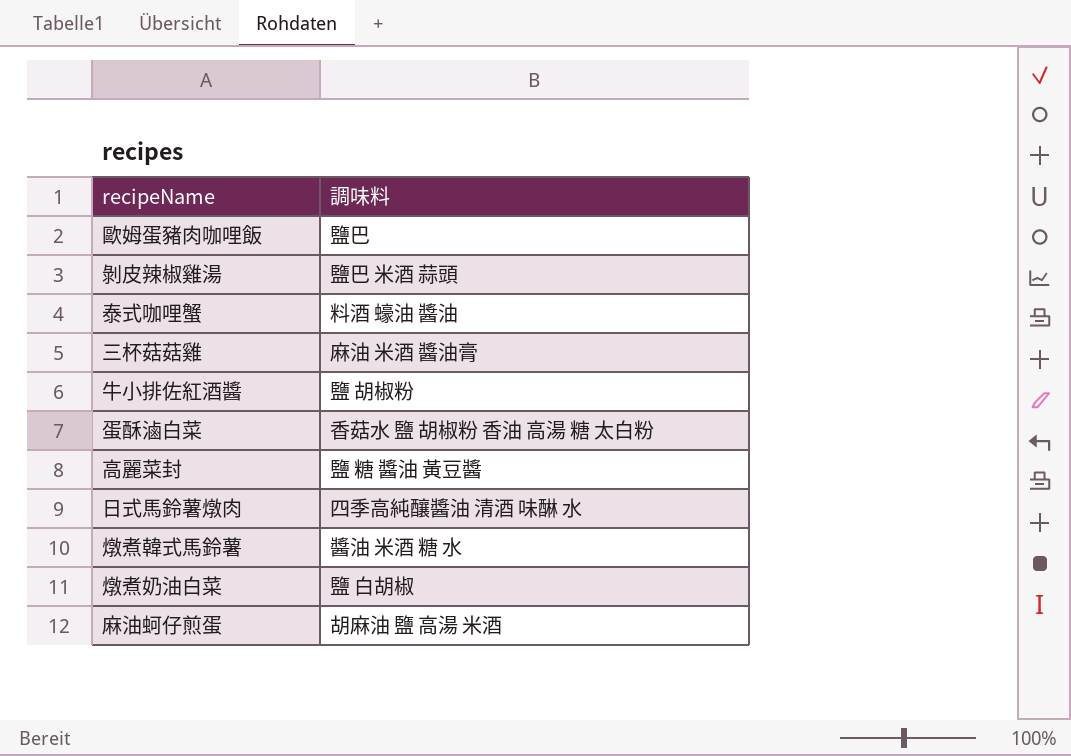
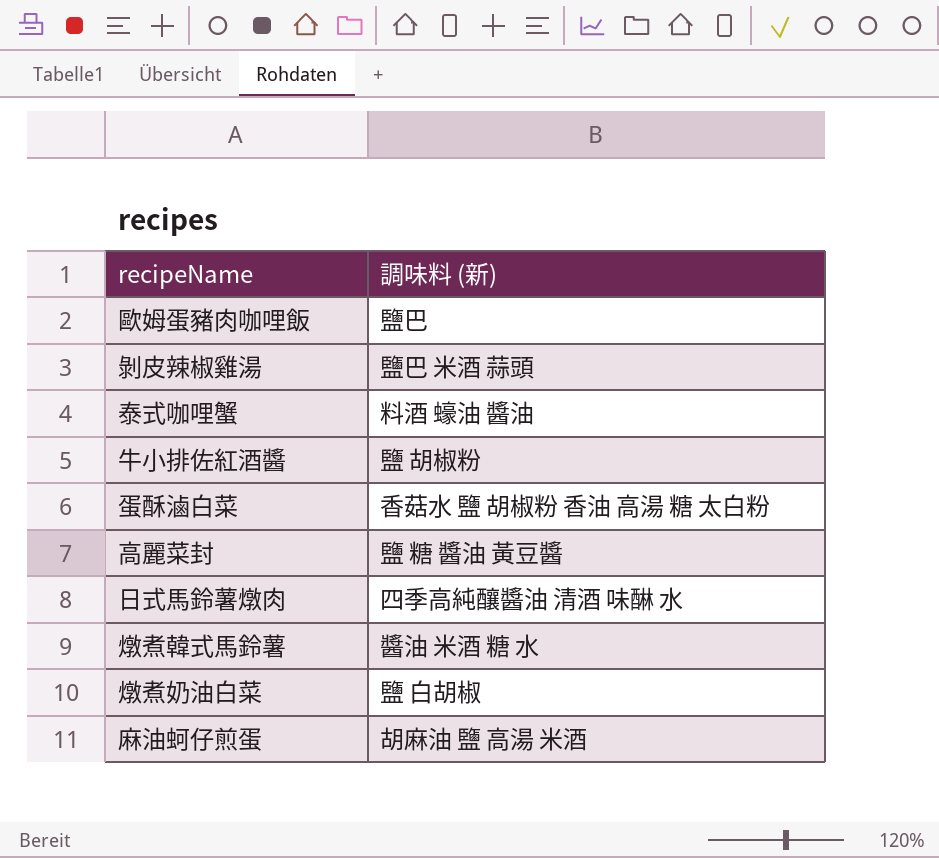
column name: 調味料 -> 調味料 (新)
row 三杯菇菇雞: 麻油 米酒 醬油膏 -> none

